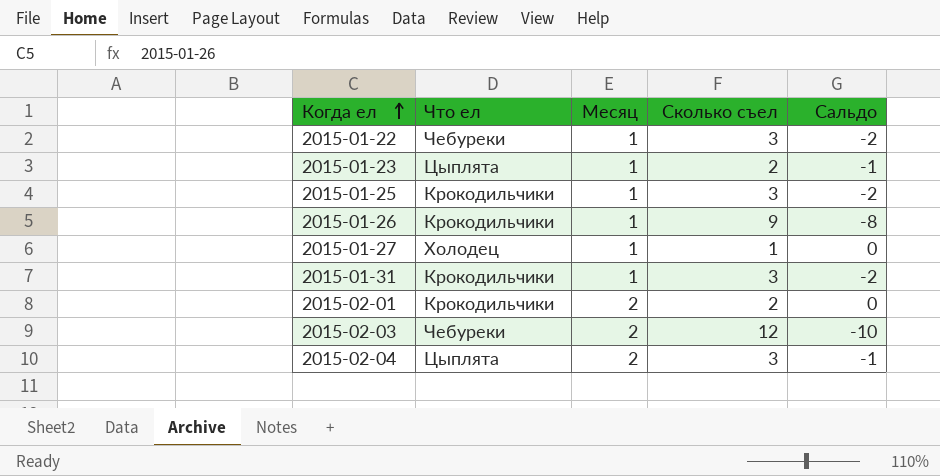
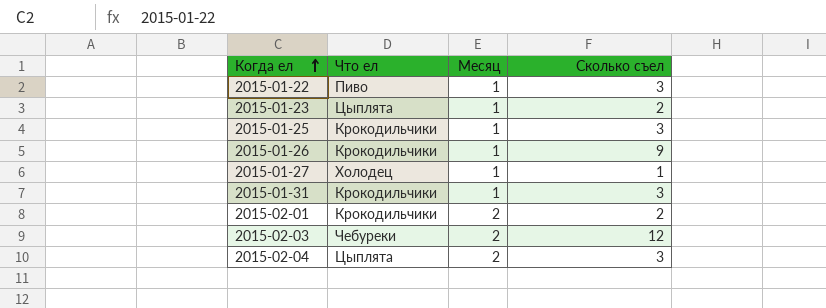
column Сальдо | formula: [Месяц] - [Сколько съел] -> none
2015-01-22 | Что ел: Чебуреки -> Пиво

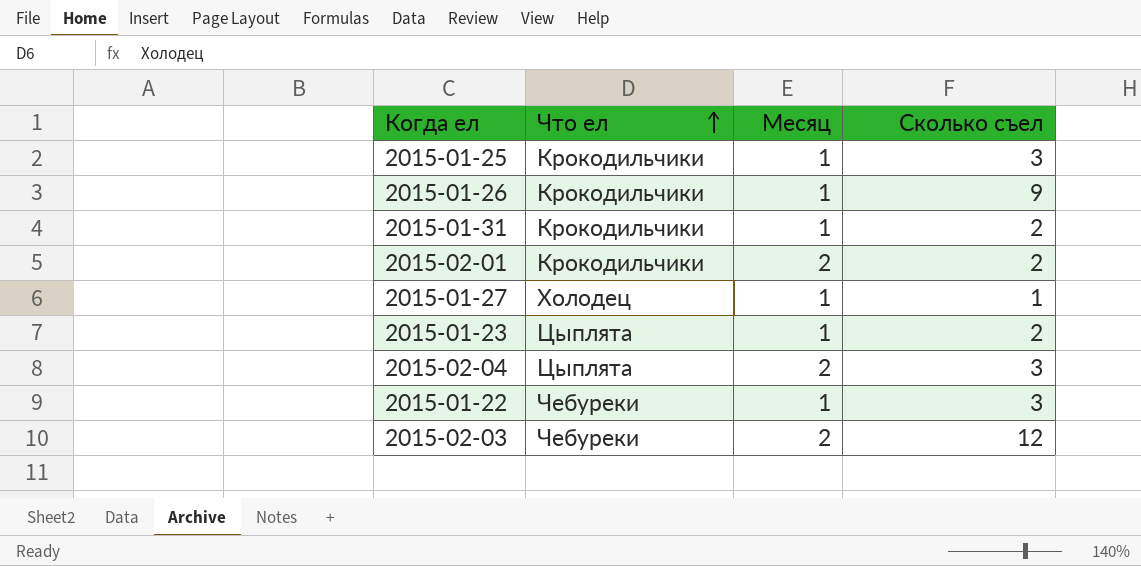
row order: Когда ел ascending -> Что ел ascending
2015-01-31 | Сколько съел: 3 -> 2
2015-01-22 | Что ел: Пиво -> Чебуреки

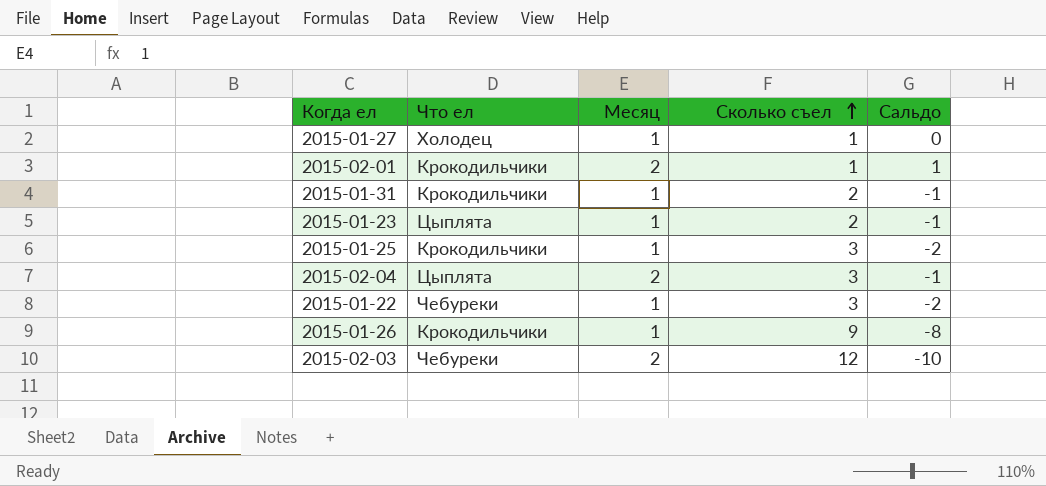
row order: Что ел ascending -> Сколько съел ascending
column Сальдо | formula: none -> [Месяц] - [Сколько съел]
2015-02-01 | Сколько съел: 2 -> 1

